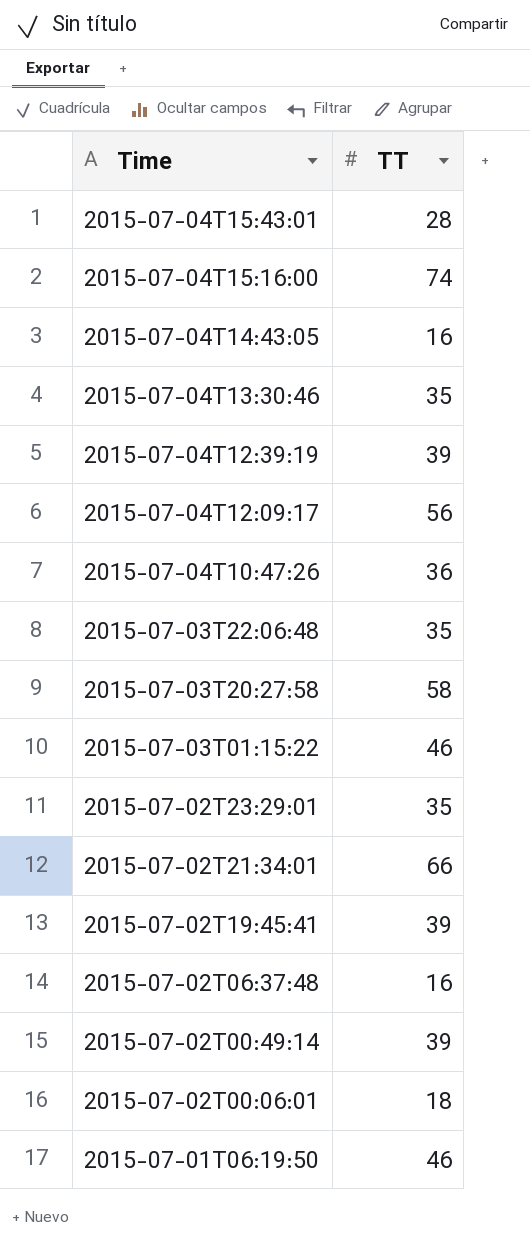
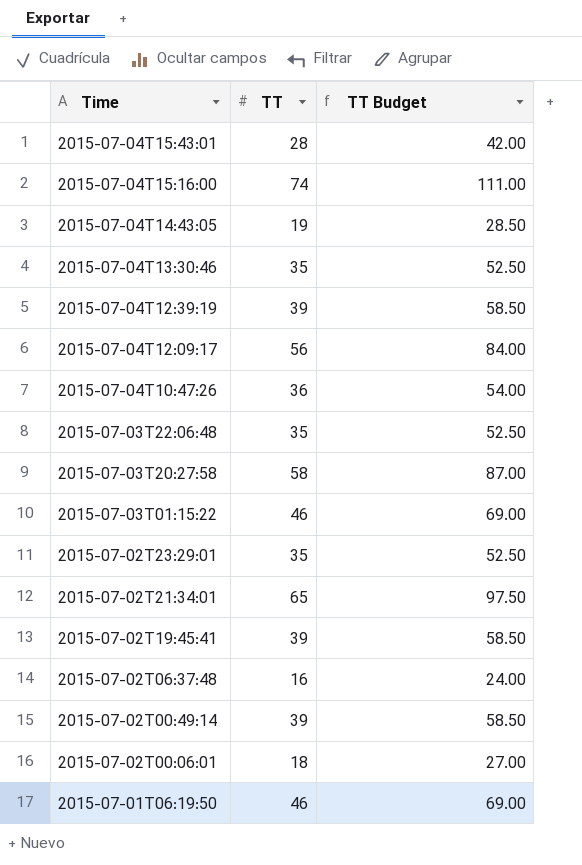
column TT Budget | formula: none -> [TT] * 1.5
2015-07-04T14:43:05 | TT: 16 -> 19
2015-07-02T21:34:01 | TT: 66 -> 65

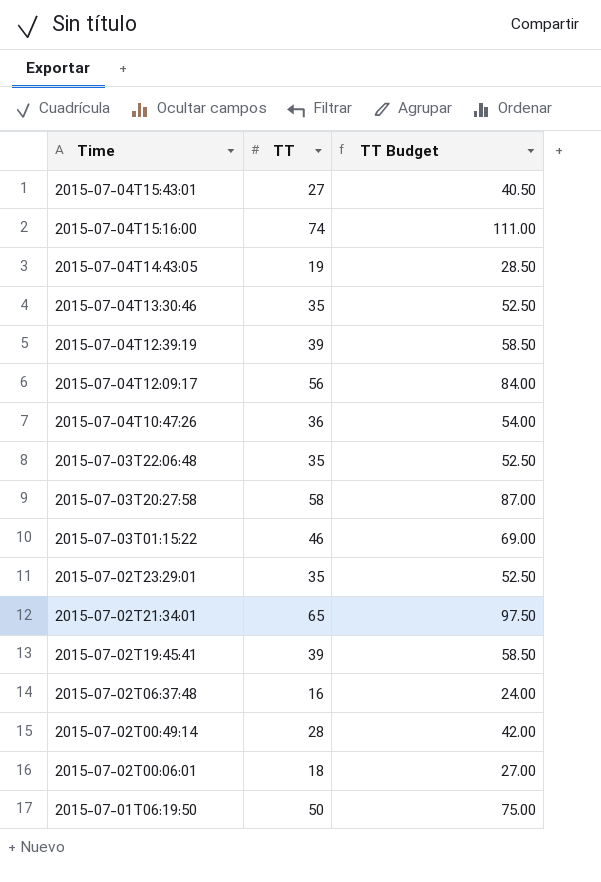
2015-07-04T15:43:01 | TT: 28 -> 27
2015-07-04T15:43:01 | TT Budget: 42.00 -> 40.50
2015-07-02T00:49:14 | TT: 39 -> 28
2015-07-02T00:49:14 | TT Budget: 58.50 -> 42.00
2015-07-01T06:19:50 | TT: 46 -> 50
2015-07-01T06:19:50 | TT Budget: 69.00 -> 75.00

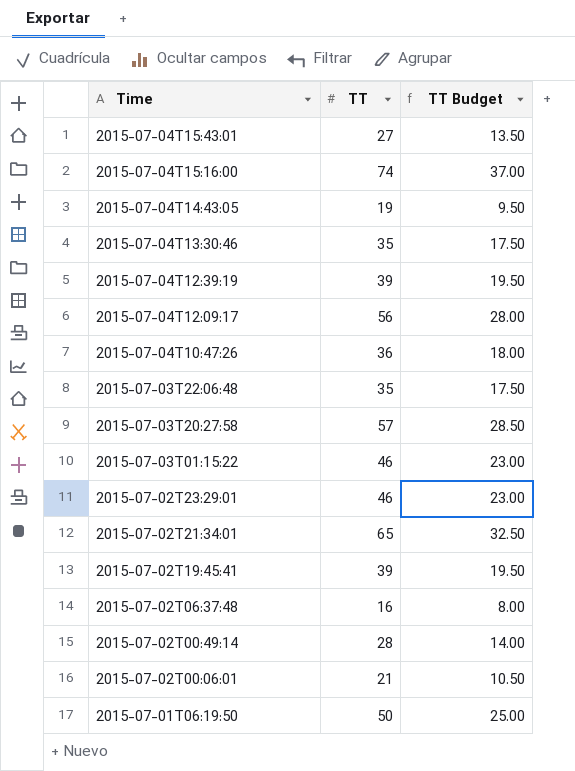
column TT Budget | formula: [TT] * 1.5 -> [TT] * 0.5
2015-07-03T20:27:58 | TT: 58 -> 57
2015-07-02T23:29:01 | TT: 35 -> 46
2015-07-02T00:06:01 | TT: 18 -> 21

